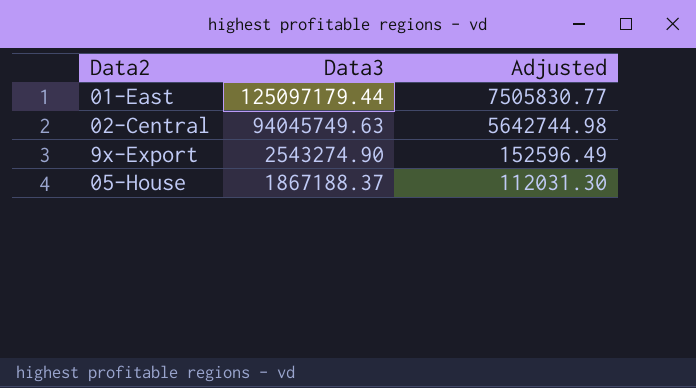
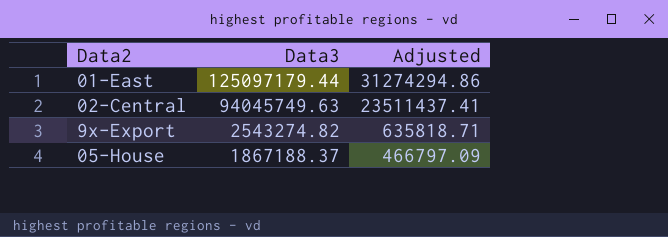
column Adjusted | formula: [Data3] * 0.06 -> [Data3] * 0.25
9x-Export | Data3: 2543274.90 -> 2543274.82

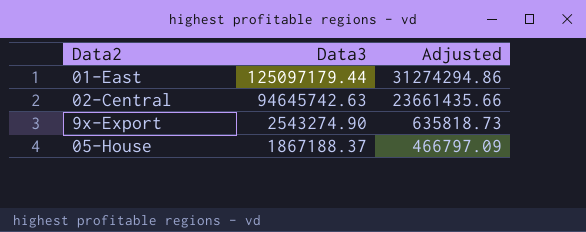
02-Central | Data3: 94045749.63 -> 94645742.63
02-Central | Adjusted: 23511437.41 -> 23661435.66
9x-Export | Data3: 2543274.82 -> 2543274.90
9x-Export | Adjusted: 635818.71 -> 635818.73

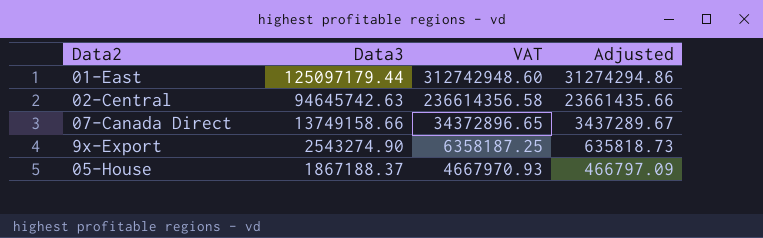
column VAT | formula: none -> [Data3] * 2.5
row 07-Canada Direct: none -> 13749158.66 | 34372896.65 | 3437289.67

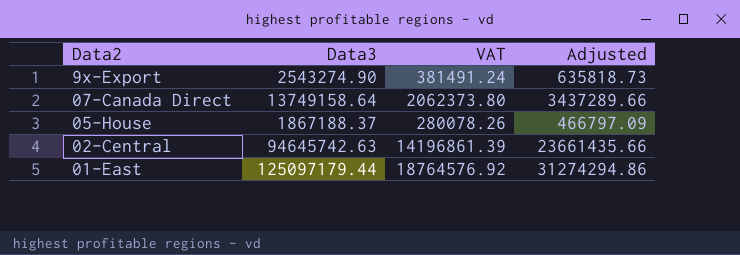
row order: Data3 descending -> Data2 descending
column VAT | formula: [Data3] * 2.5 -> [Data3] * 0.15
07-Canada Direct | Data3: 13749158.66 -> 13749158.64
07-Canada Direct | Adjusted: 3437289.67 -> 3437289.66

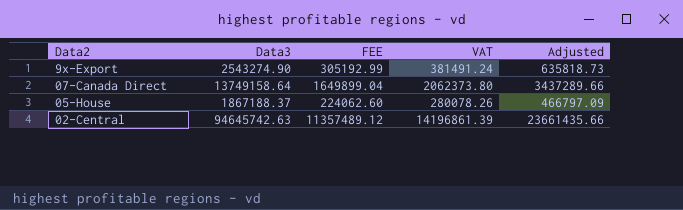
column FEE | formula: none -> [Data3] * 0.12
row 01-East: 125097179.44 | 18764576.92 | 31274294.86 -> none

